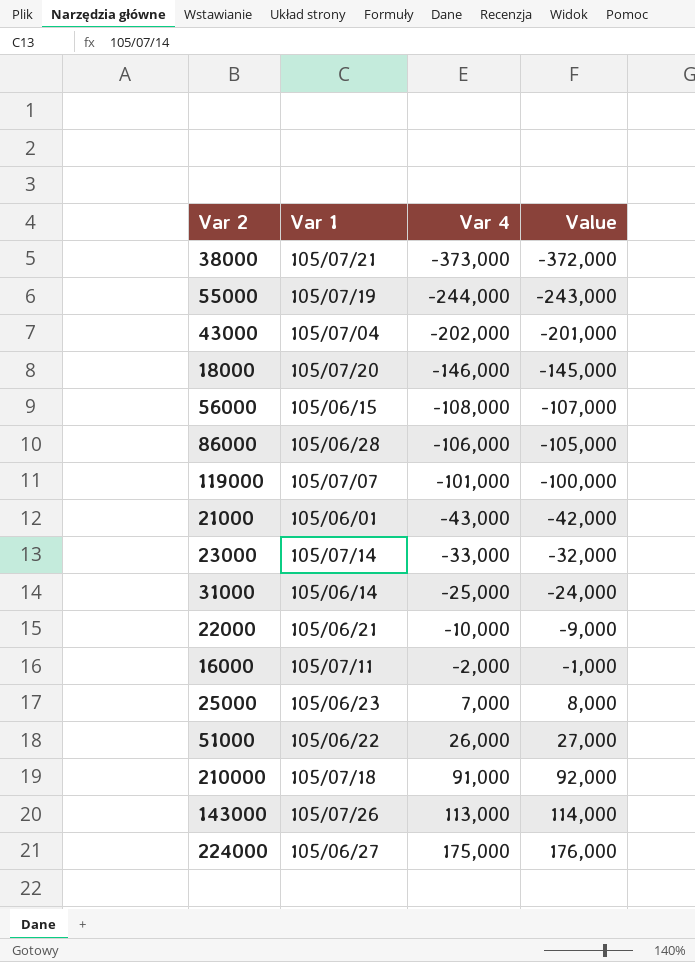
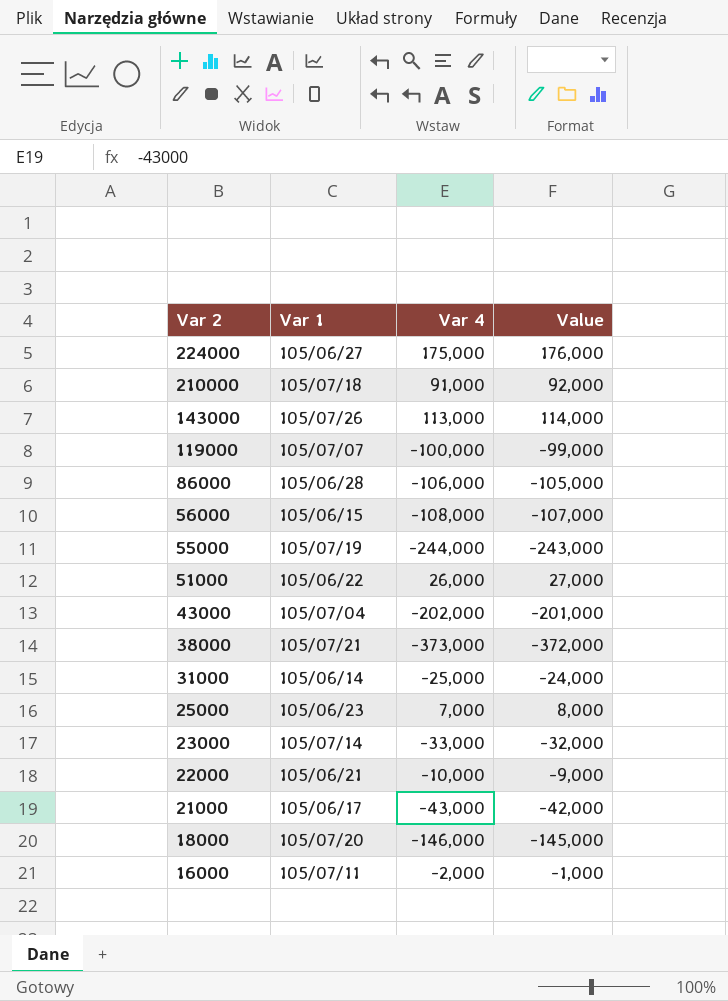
row order: Var 4 ascending -> Var 2 descending
119000 | Var 4: -101,000 -> -100,000
119000 | Value: -100,000 -> -99,000
21000 | Var 1: 105/06/01 -> 105/06/17

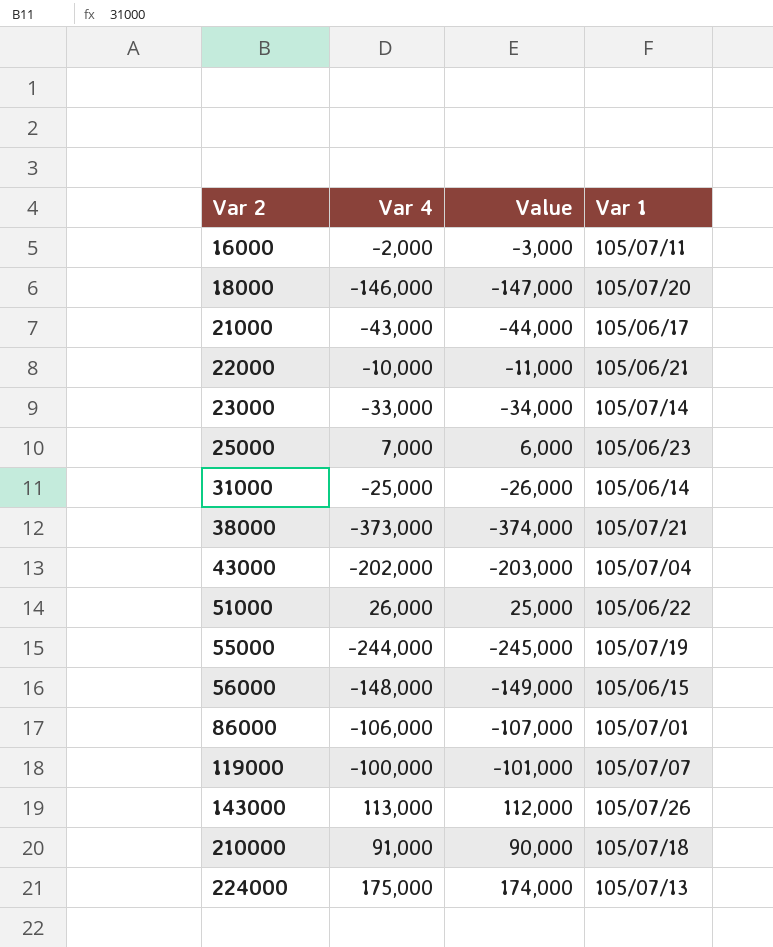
row order: Var 2 descending -> Var 2 ascending
column Value | formula: [Var 4] + 1000 -> [Var 4] - 1000
column Var 1 | position: 2 -> 4
56000 | Var 4: -108,000 -> -148,000
86000 | Var 1: 105/06/28 -> 105/07/01
224000 | Var 1: 105/06/27 -> 105/07/13

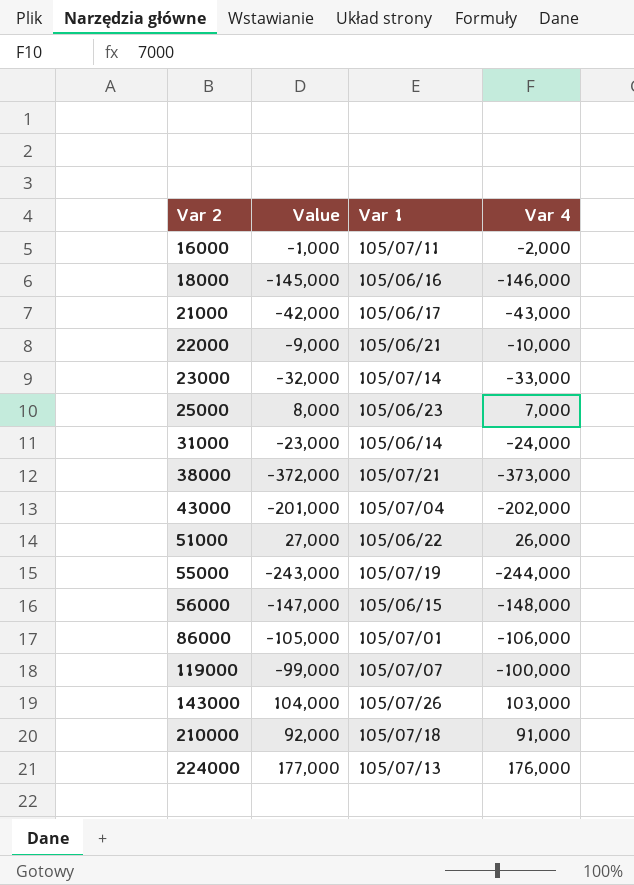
column Value | formula: [Var 4] - 1000 -> [Var 4] + 1000
column Var 4 | position: 2 -> 4
18000 | Var 1: 105/07/20 -> 105/06/16
31000 | Var 4: -25,000 -> -24,000
143000 | Var 4: 113,000 -> 103,000
224000 | Var 4: 175,000 -> 176,000

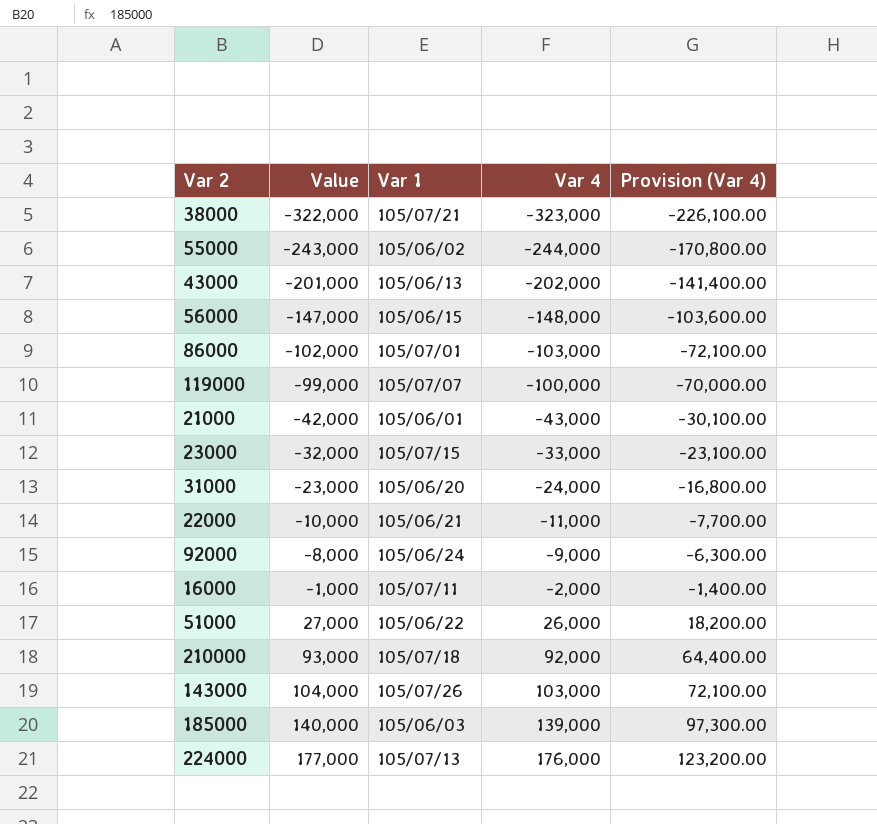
row order: Var 2 ascending -> Value ascending
column Provision (Var 4) | formula: none -> [Var 4] * 0.7
row 18000: -145,000 | 105/06/16 | -146,000 -> none
row 25000: 8,000 | 105/06/23 | 7,000 -> none
38000 | Value: -372,000 -> -322,000
38000 | Var 4: -373,000 -> -323,000
55000 | Var 1: 105/07/19 -> 105/06/02
43000 | Var 1: 105/07/04 -> 105/06/13
86000 | Value: -105,000 -> -102,000
86000 | Var 4: -106,000 -> -103,000
21000 | Var 1: 105/06/17 -> 105/06/01
23000 | Var 1: 105/07/14 -> 105/07/15
31000 | Var 1: 105/06/14 -> 105/06/20
22000 | Value: -9,000 -> -10,000
22000 | Var 4: -10,000 -> -11,000
row 92000: none -> -8,000 | 105/06/24 | -9,000 | -6,300.00
210000 | Value: 92,000 -> 93,000
210000 | Var 4: 91,000 -> 92,000
row 185000: none -> 140,000 | 105/06/03 | 139,000 | 97,300.00

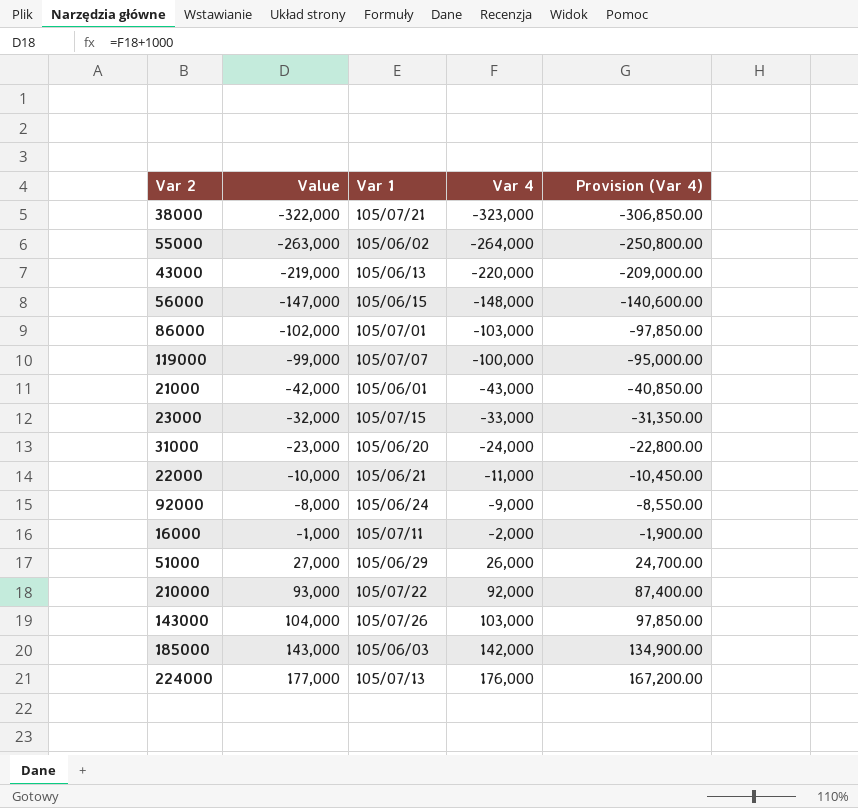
column Provision (Var 4) | formula: [Var 4] * 0.7 -> [Var 4] * 0.95
55000 | Value: -243,000 -> -263,000
55000 | Var 4: -244,000 -> -264,000
43000 | Value: -201,000 -> -219,000
43000 | Var 4: -202,000 -> -220,000
51000 | Var 1: 105/06/22 -> 105/06/29
210000 | Var 1: 105/07/18 -> 105/07/22
185000 | Value: 140,000 -> 143,000
185000 | Var 4: 139,000 -> 142,000

